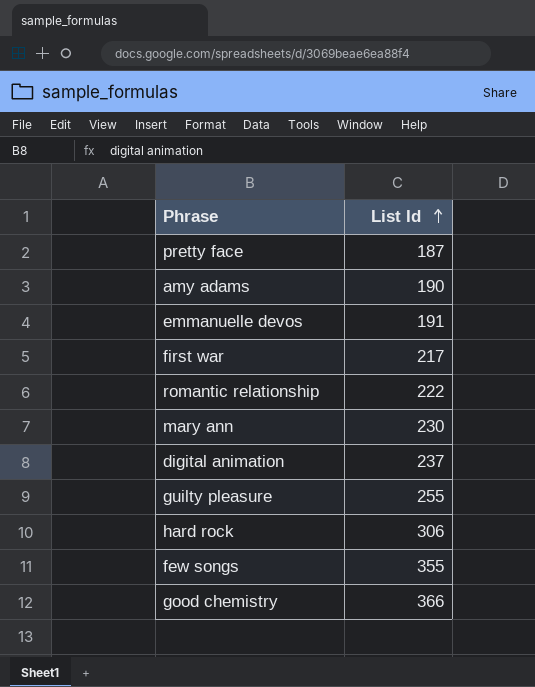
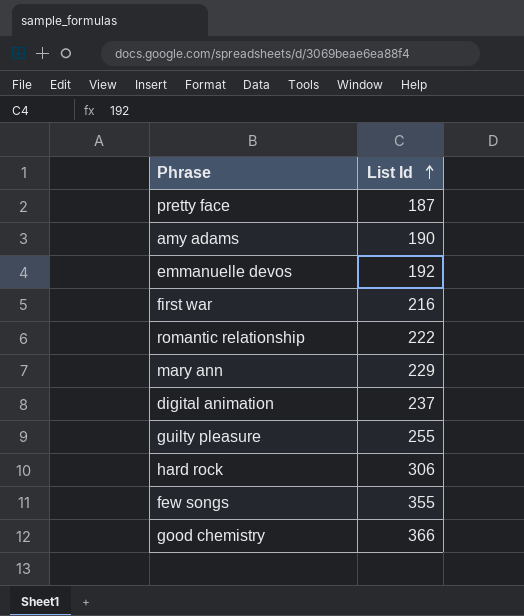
emmanuelle devos | List Id: 191 -> 192
first war | List Id: 217 -> 216
mary ann | List Id: 230 -> 229

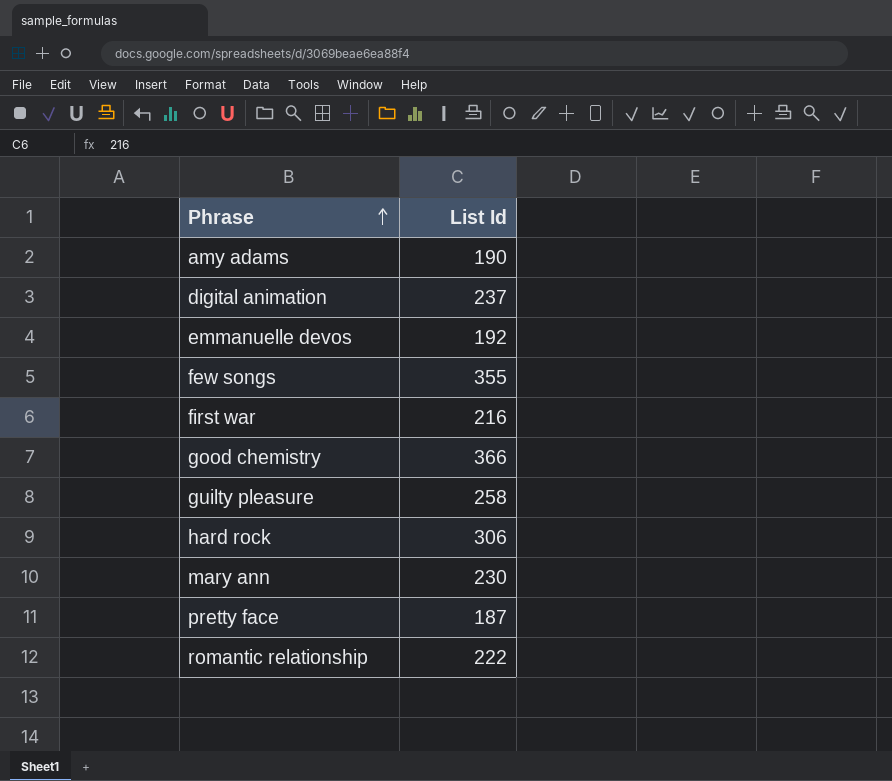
row order: List Id ascending -> Phrase ascending
guilty pleasure | List Id: 255 -> 258
mary ann | List Id: 229 -> 230

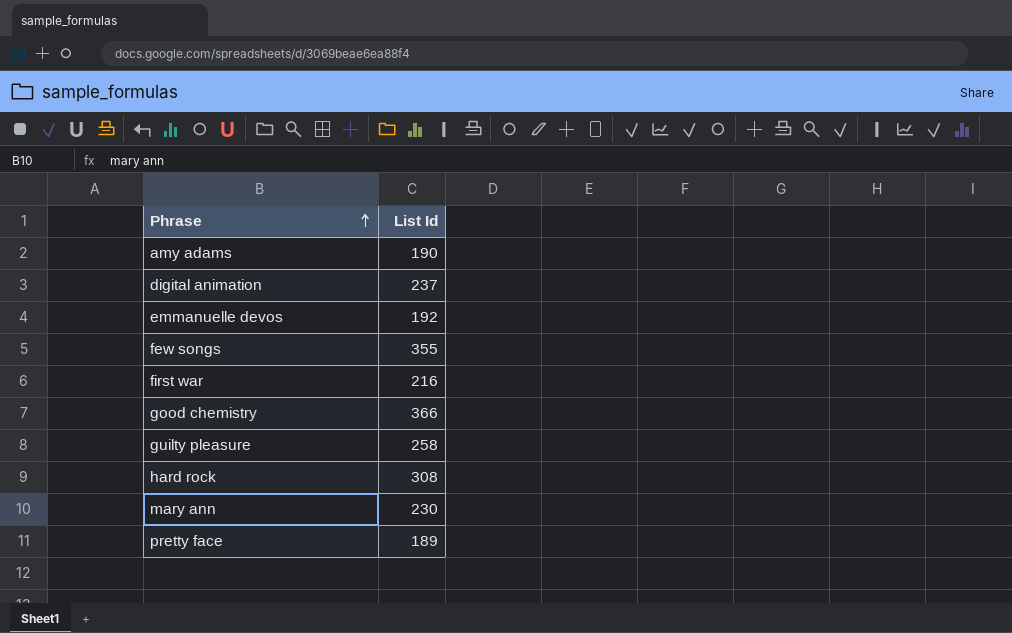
row romantic relationship: 222 -> none
hard rock | List Id: 306 -> 308
pretty face | List Id: 187 -> 189

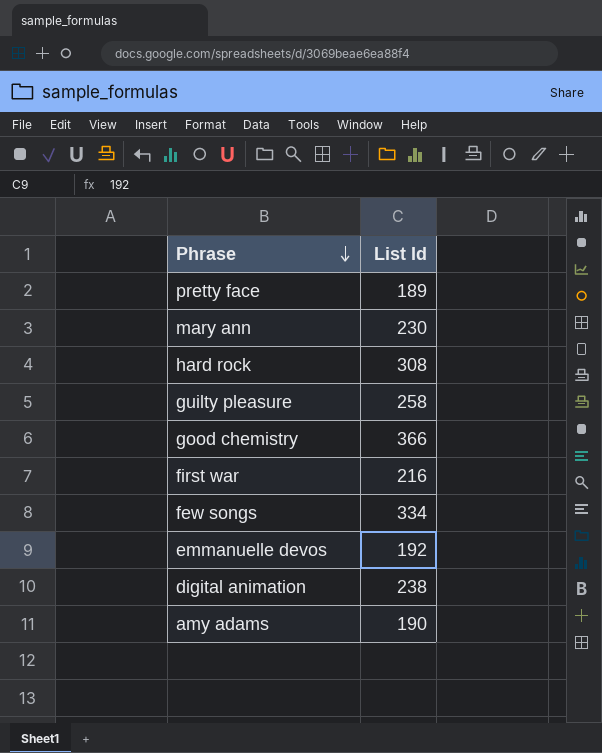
row order: Phrase ascending -> Phrase descending
few songs | List Id: 355 -> 334
digital animation | List Id: 237 -> 238

